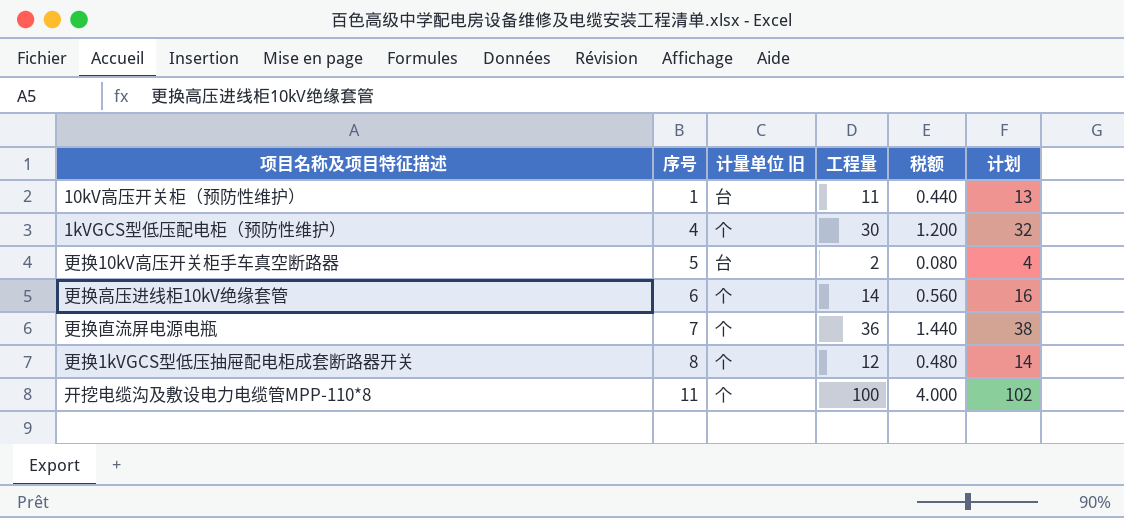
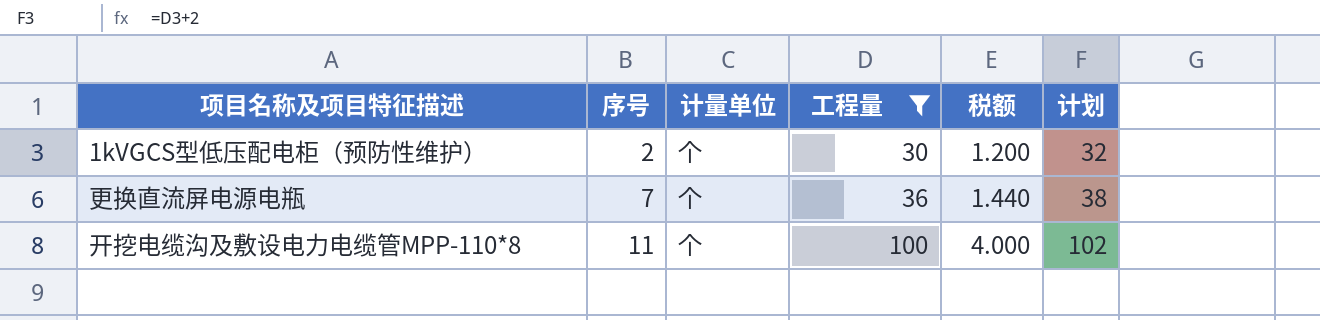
filter: none -> 工程量 >= 30
column name: 计量单位 旧 -> 计量单位
1kVGCS型低压配电柜（预防性维护） | 序号: 4 -> 2

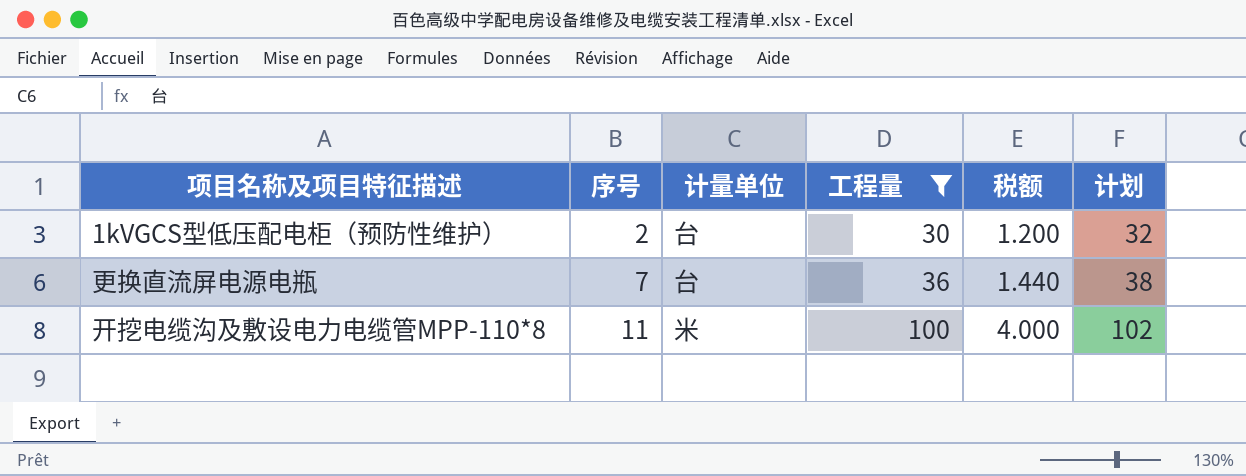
1kVGCS型低压配电柜（预防性维护） | 计量单位: 个 -> 台
更换直流屏电源电瓶 | 计量单位: 个 -> 台
开挖电缆沟及敷设电力电缆管MPP-110*8 | 计量单位: 个 -> 米

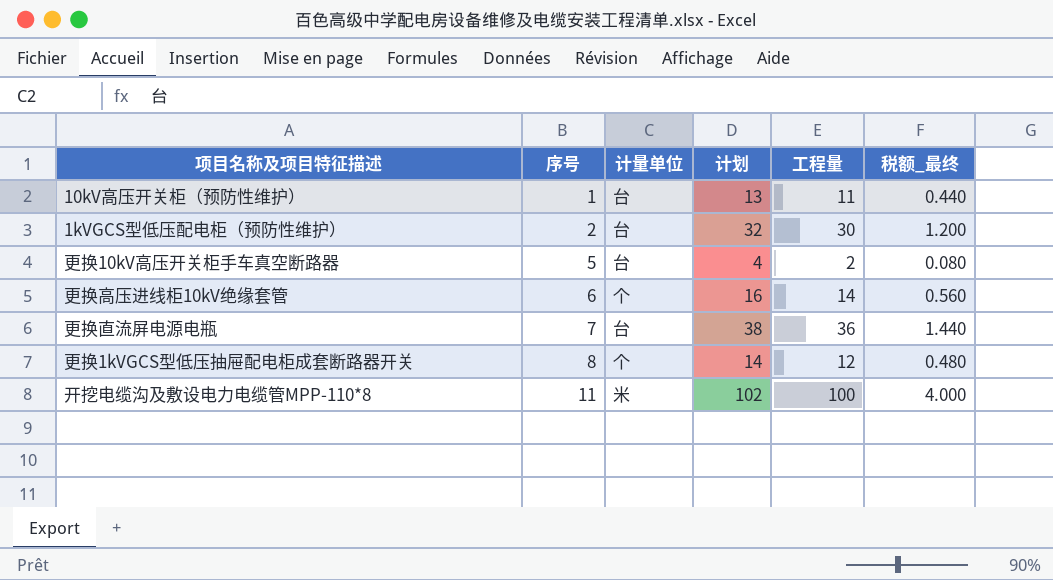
filter: 工程量 >= 30 -> none
column 计划 | position: 6 -> 4
column name: 税额 -> 税额_最终

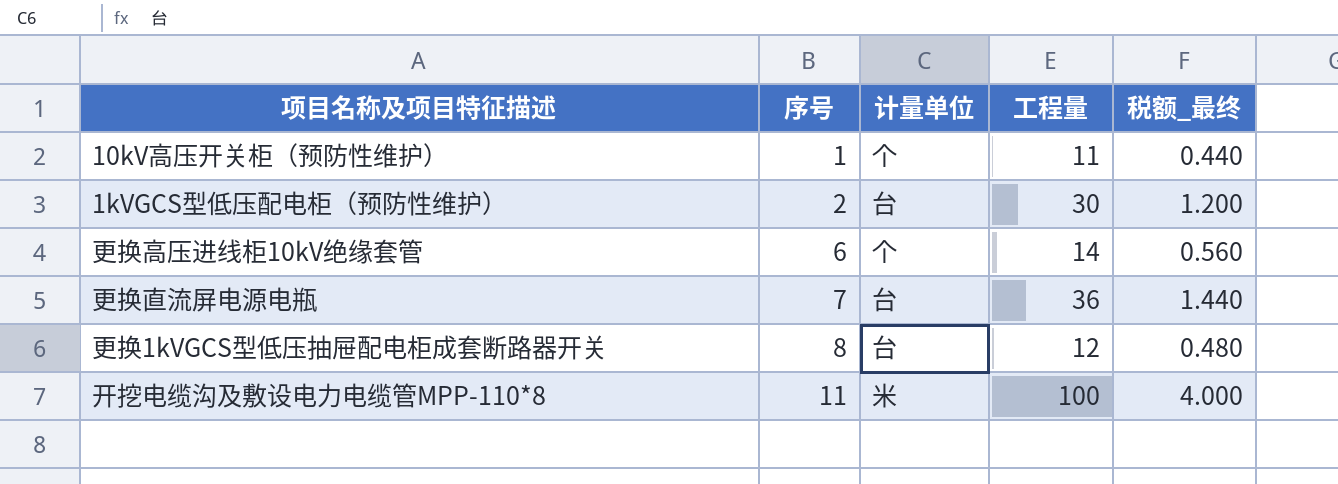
column 计划 | formula: [工程量] + 2 -> none
row 更换10kV高压开关柜手车真空断路器: 5 | 台 | 4 | 2 | 0.080 -> none
10kV高压开关柜（预防性维护） | 计量单位: 台 -> 个
更换1kVGCS型低压抽屉配电柜成套断路器开关 | 计量单位: 个 -> 台

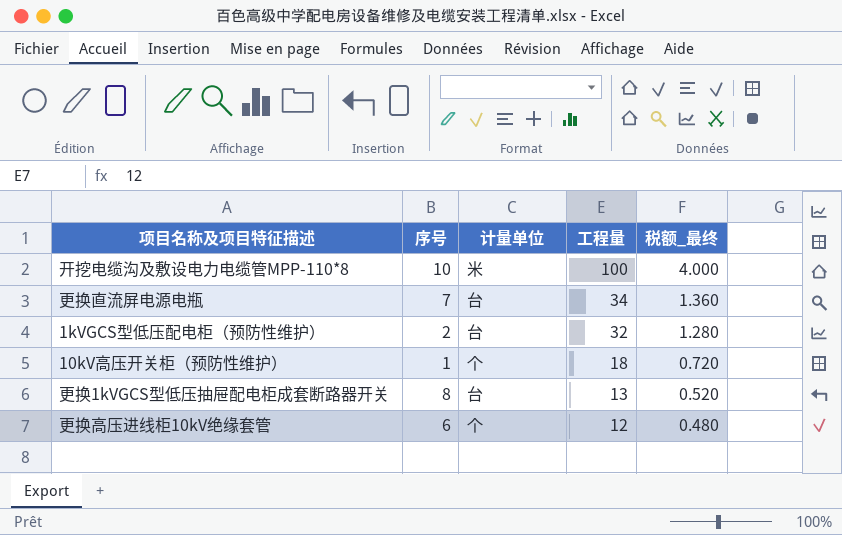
row order: 序号 ascending -> 工程量 descending
开挖电缆沟及敷设电力电缆管MPP-110*8 | 序号: 11 -> 10
更换直流屏电源电瓶 | 工程量: 36 -> 34
更换直流屏电源电瓶 | 税额_最终: 1.440 -> 1.360
1kVGCS型低压配电柜（预防性维护） | 工程量: 30 -> 32
1kVGCS型低压配电柜（预防性维护） | 税额_最终: 1.200 -> 1.280
10kV高压开关柜（预防性维护） | 工程量: 11 -> 18
10kV高压开关柜（预防性维护） | 税额_最终: 0.440 -> 0.720
更换1kVGCS型低压抽屉配电柜成套断路器开关 | 工程量: 12 -> 13
更换1kVGCS型低压抽屉配电柜成套断路器开关 | 税额_最终: 0.480 -> 0.520
更换高压进线柜10kV绝缘套管 | 工程量: 14 -> 12
更换高压进线柜10kV绝缘套管 | 税额_最终: 0.560 -> 0.480

